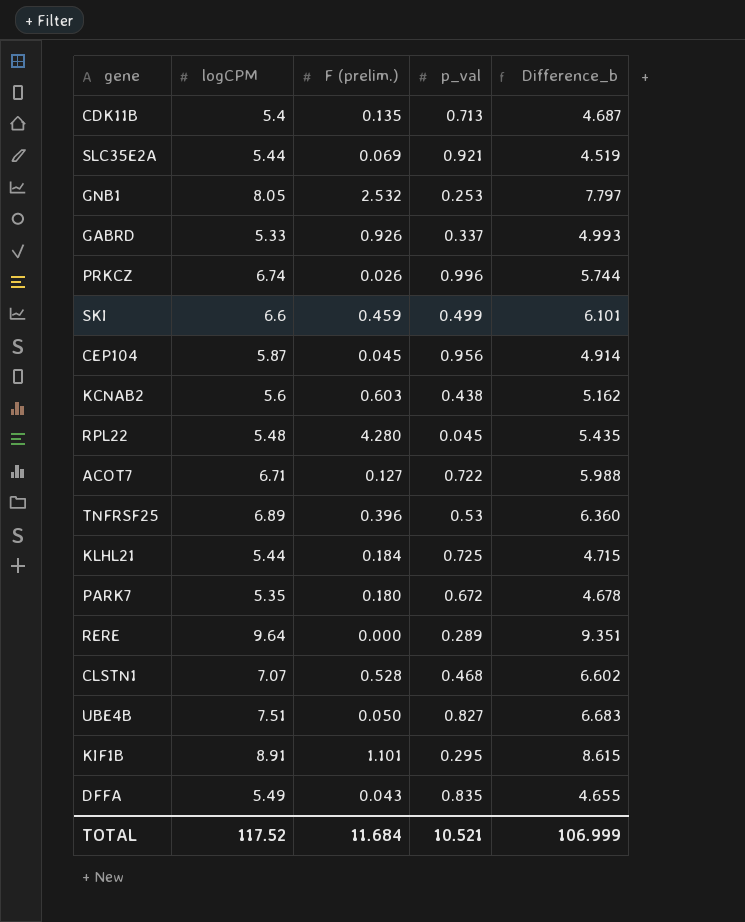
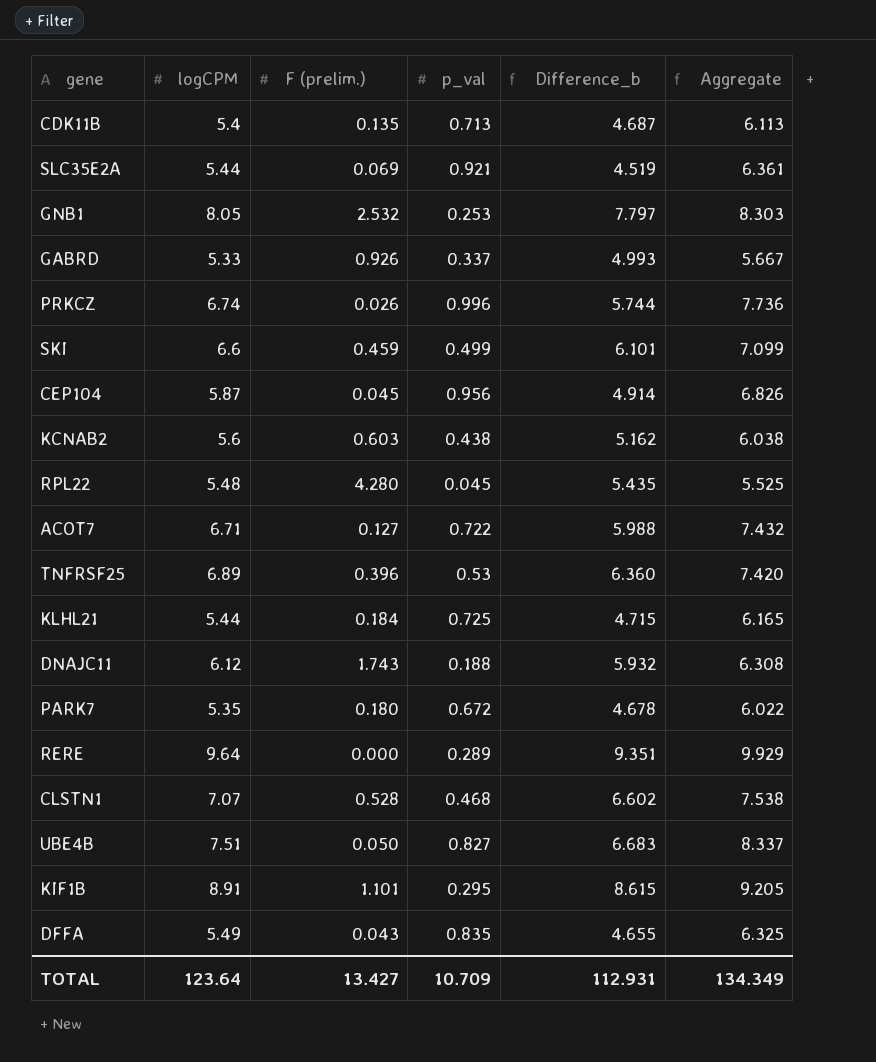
column Aggregate | formula: none -> [logCPM] + [p_val]
row DNAJC11: none -> 6.12 | 1.743 | 0.188 | 5.932 | 6.308
TOTAL | logCPM: 117.52 -> 123.64
TOTAL | F (prelim.): 11.684 -> 13.427
TOTAL | p_val: 10.521 -> 10.709
TOTAL | Difference_b: 106.999 -> 112.931

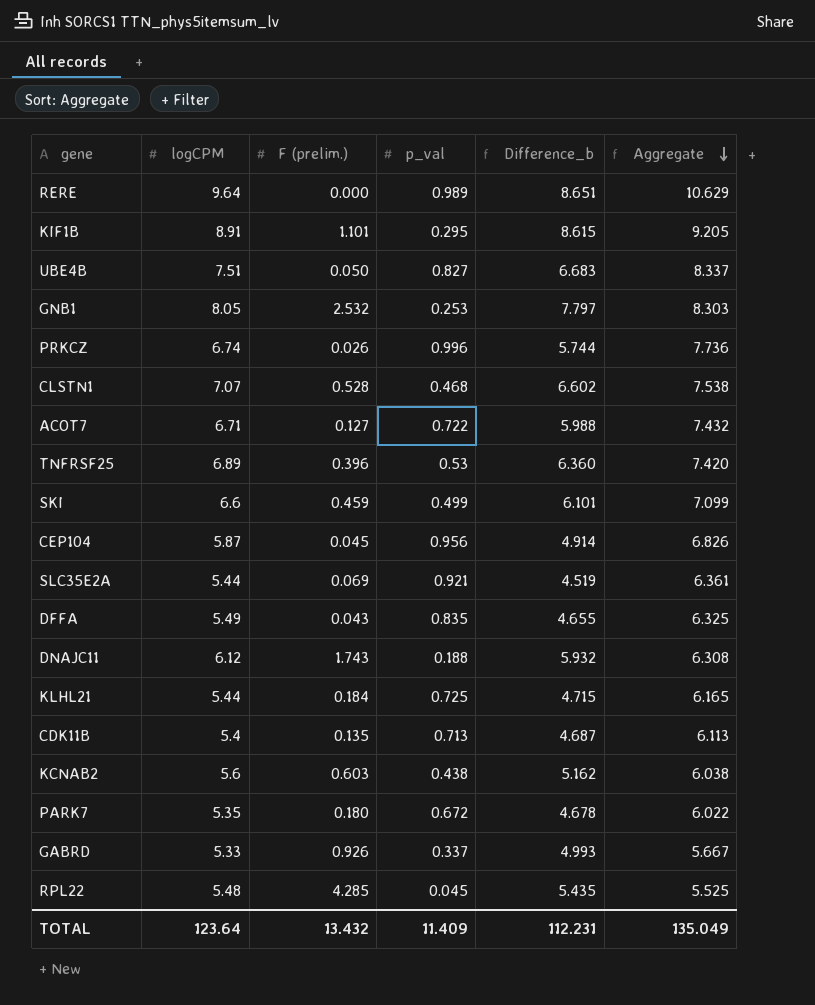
row order: none -> Aggregate descending
RERE | p_val: 0.289 -> 0.989
RERE | Difference_b: 9.351 -> 8.651
RERE | Aggregate: 9.929 -> 10.629
RPL22 | F (prelim.): 4.280 -> 4.285
TOTAL | F (prelim.): 13.427 -> 13.432
TOTAL | p_val: 10.709 -> 11.409
TOTAL | Difference_b: 112.931 -> 112.231
TOTAL | Aggregate: 134.349 -> 135.049

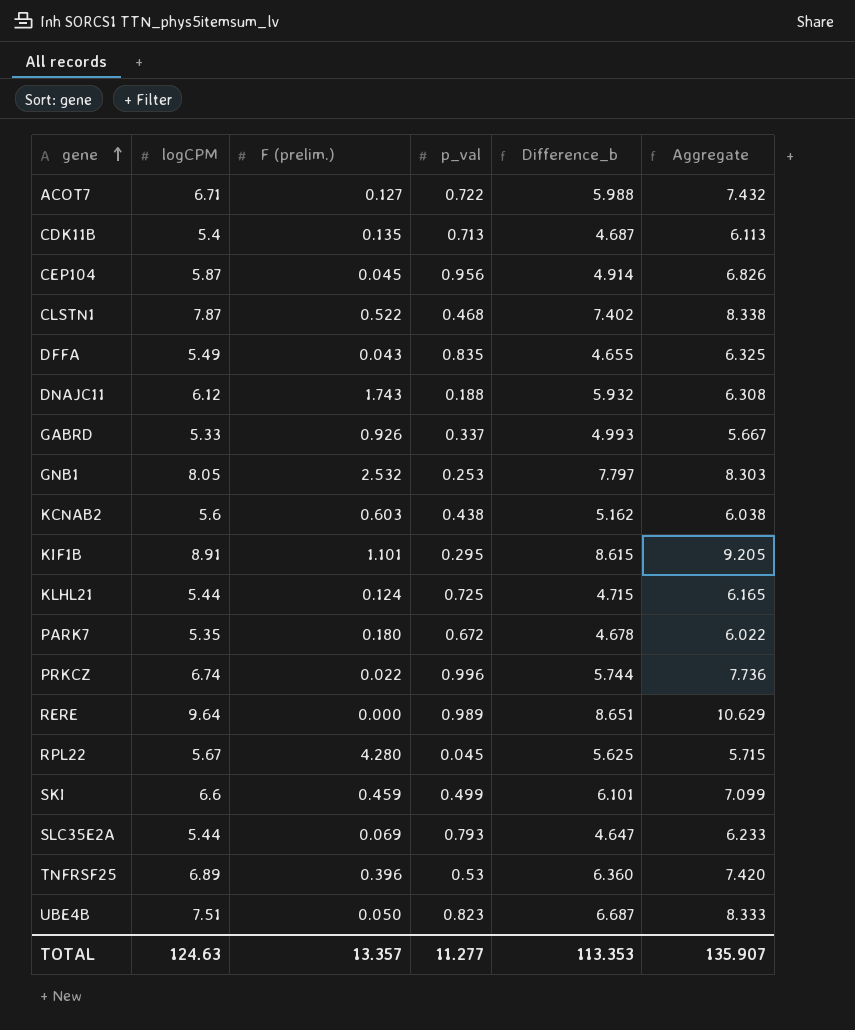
row order: Aggregate descending -> gene ascending
CLSTN1 | logCPM: 7.07 -> 7.87
CLSTN1 | F (prelim.): 0.528 -> 0.522
CLSTN1 | Difference_b: 6.602 -> 7.402
CLSTN1 | Aggregate: 7.538 -> 8.338
KLHL21 | F (prelim.): 0.184 -> 0.124
PRKCZ | F (prelim.): 0.026 -> 0.022
RPL22 | logCPM: 5.48 -> 5.67
RPL22 | F (prelim.): 4.285 -> 4.280
RPL22 | Difference_b: 5.435 -> 5.625
RPL22 | Aggregate: 5.525 -> 5.715
SLC35E2A | p_val: 0.921 -> 0.793
SLC35E2A | Difference_b: 4.519 -> 4.647
SLC35E2A | Aggregate: 6.361 -> 6.233
UBE4B | p_val: 0.827 -> 0.823
UBE4B | Difference_b: 6.683 -> 6.687
UBE4B | Aggregate: 8.337 -> 8.333
TOTAL | logCPM: 123.64 -> 124.63
TOTAL | F (prelim.): 13.432 -> 13.357
TOTAL | p_val: 11.409 -> 11.277
TOTAL | Difference_b: 112.231 -> 113.353
TOTAL | Aggregate: 135.049 -> 135.907

